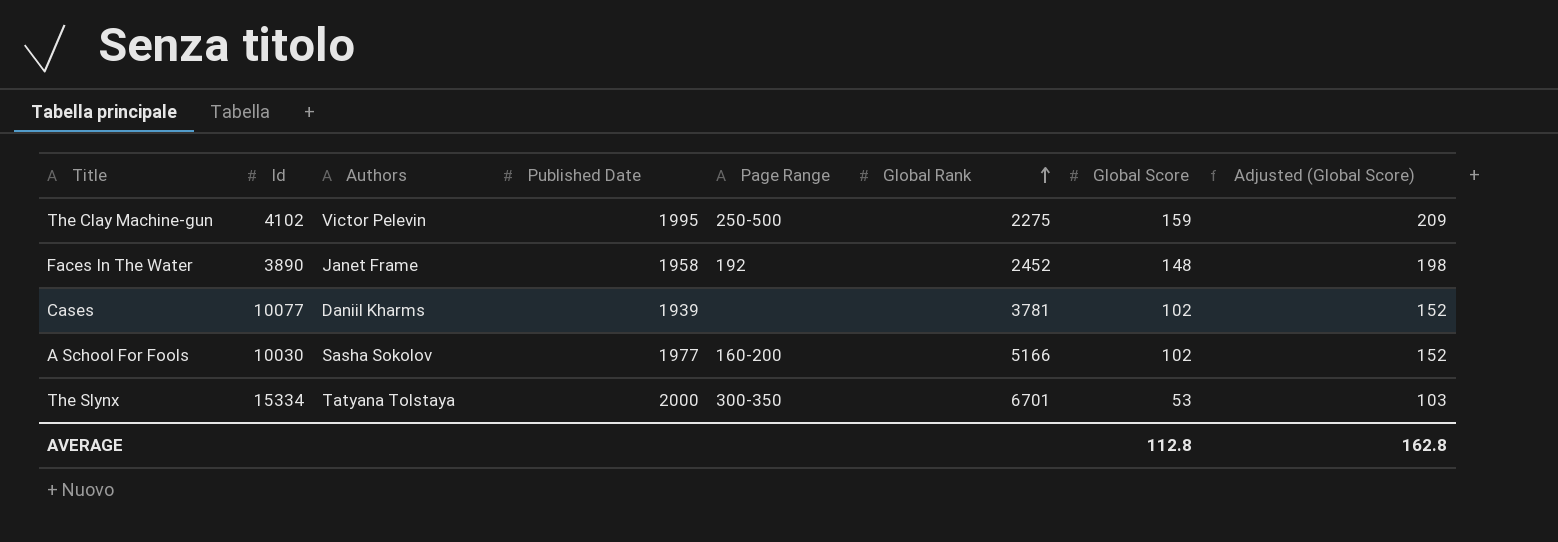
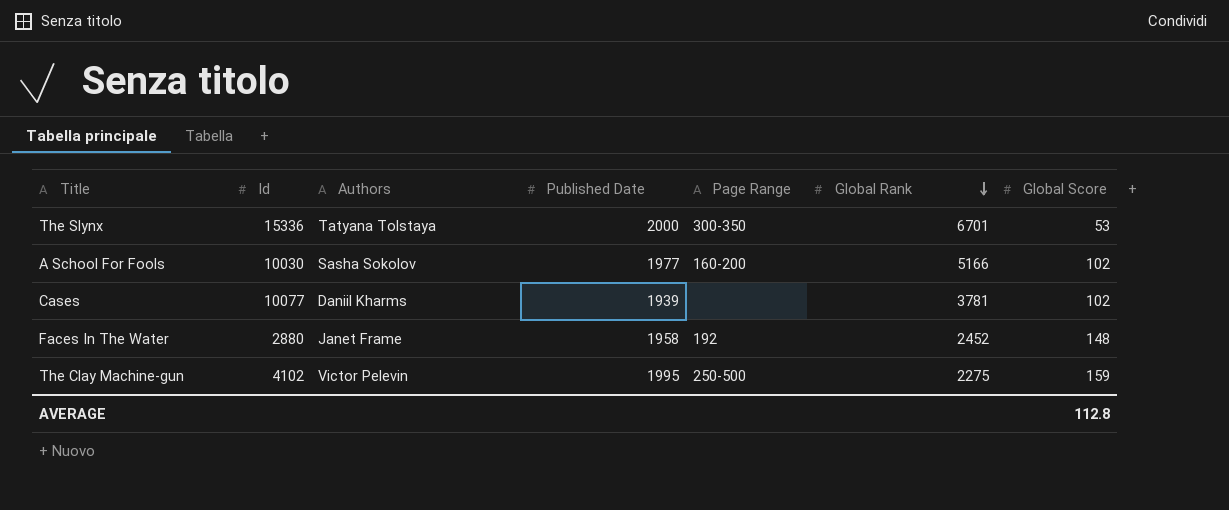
row order: Global Rank ascending -> Global Rank descending
column Adjusted (Global Score) | formula: [Global Score] + 50 -> none
The Slynx | Id: 15334 -> 15336
Faces In The Water | Id: 3890 -> 2880

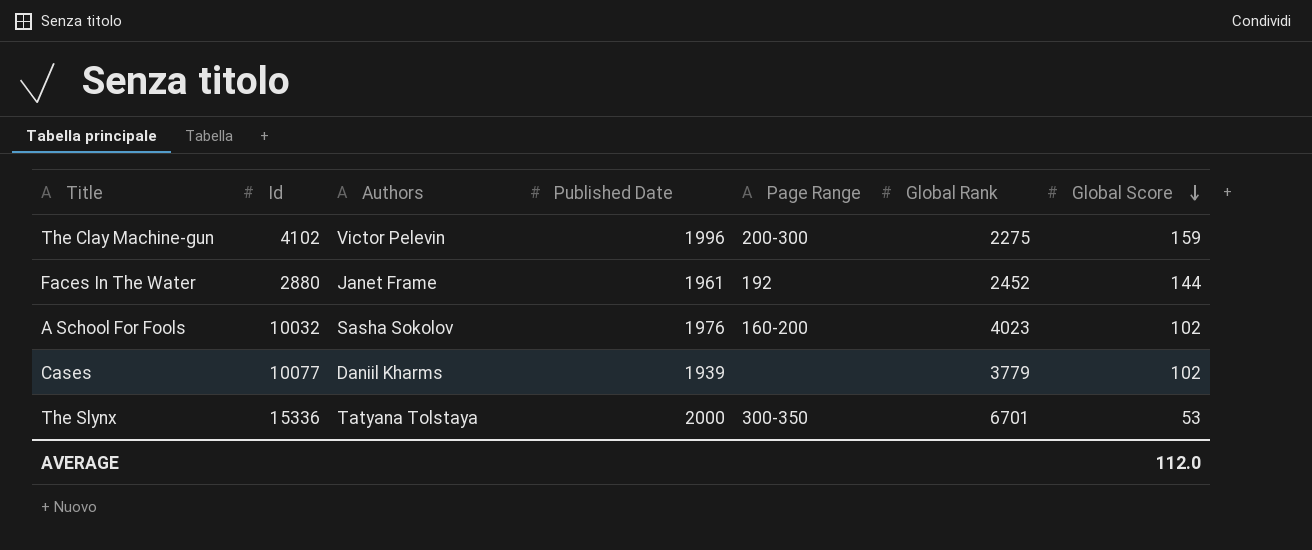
row order: Global Rank descending -> Global Score descending
The Clay Machine-gun | Published Date: 1995 -> 1996
The Clay Machine-gun | Page Range: 250-500 -> 200-300
Faces In The Water | Published Date: 1958 -> 1961
Faces In The Water | Global Score: 148 -> 144
A School For Fools | Id: 10030 -> 10032
A School For Fools | Published Date: 1977 -> 1976
A School For Fools | Global Rank: 5166 -> 4023
Cases | Global Rank: 3781 -> 3779
AVERAGE | Global Score: 112.8 -> 112.0

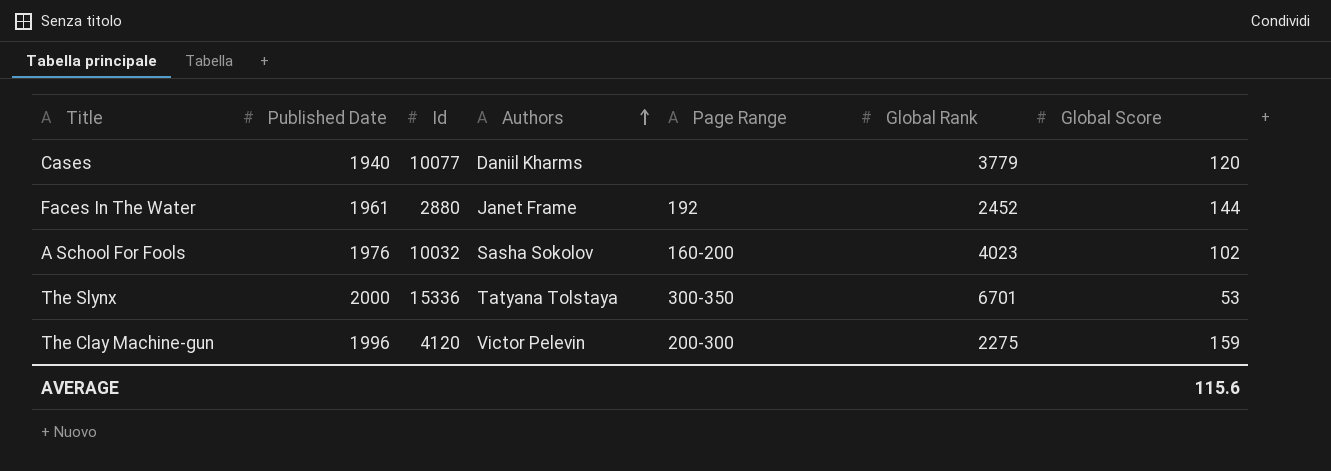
row order: Global Score descending -> Authors ascending
column Published Date | position: 4 -> 2
Cases | Published Date: 1939 -> 1940
Cases | Global Score: 102 -> 120
The Clay Machine-gun | Id: 4102 -> 4120
AVERAGE | Global Score: 112.0 -> 115.6

